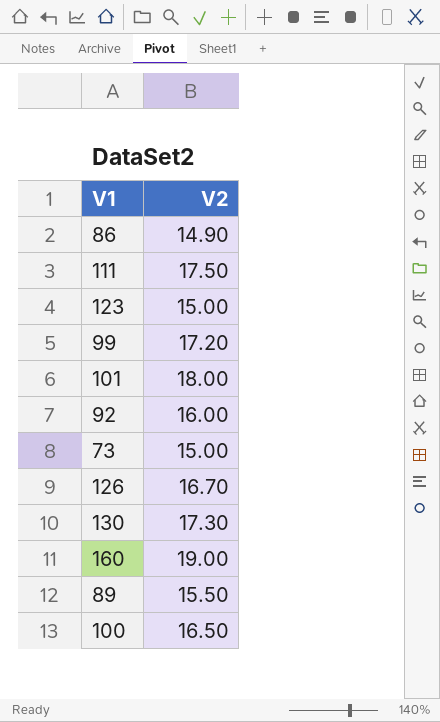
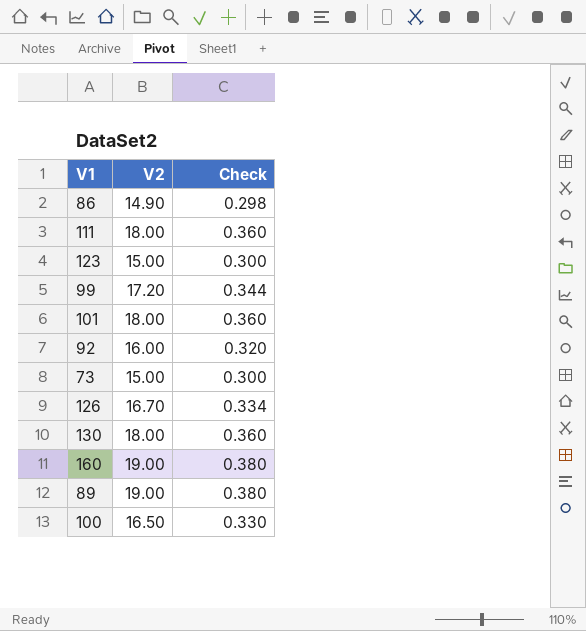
column Check | formula: none -> [V2] * 0.02
111 | V2: 17.50 -> 18.00
130 | V2: 17.30 -> 18.00
89 | V2: 15.50 -> 19.00

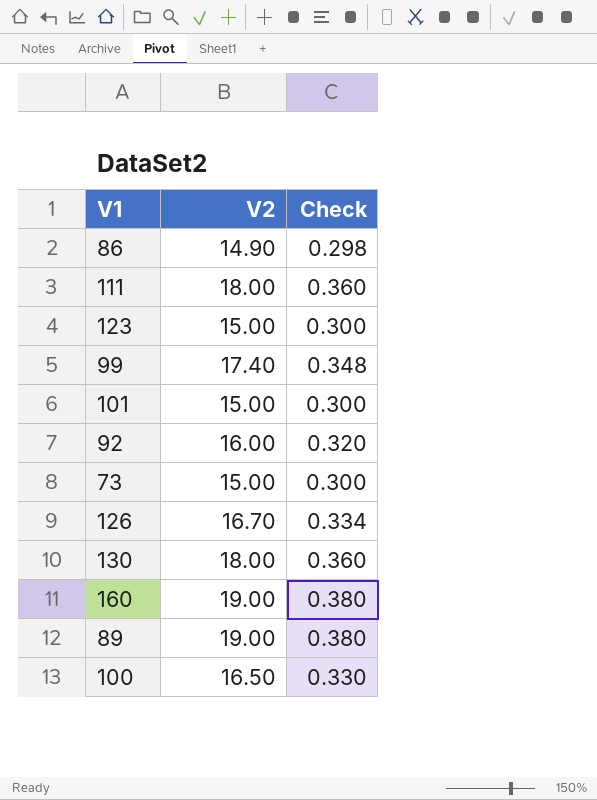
99 | V2: 17.20 -> 17.40
99 | Check: 0.344 -> 0.348
101 | V2: 18.00 -> 15.00
101 | Check: 0.360 -> 0.300

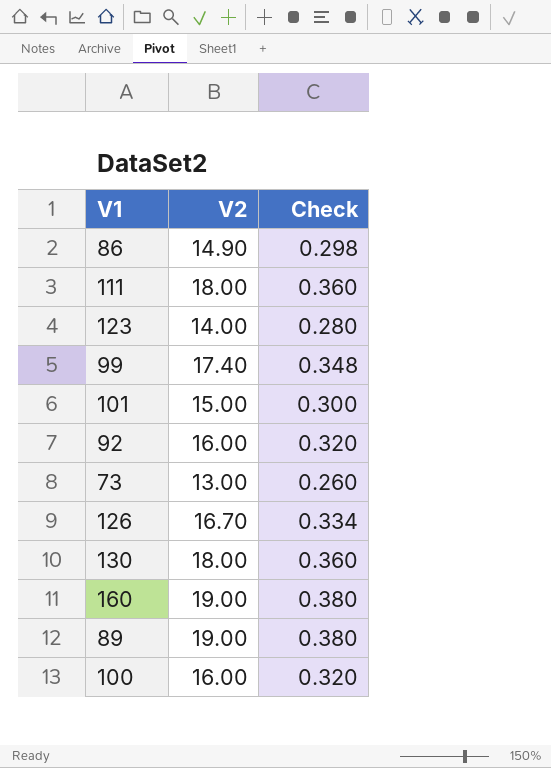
123 | V2: 15.00 -> 14.00
123 | Check: 0.300 -> 0.280
73 | V2: 15.00 -> 13.00
73 | Check: 0.300 -> 0.260
100 | V2: 16.50 -> 16.00
100 | Check: 0.330 -> 0.320

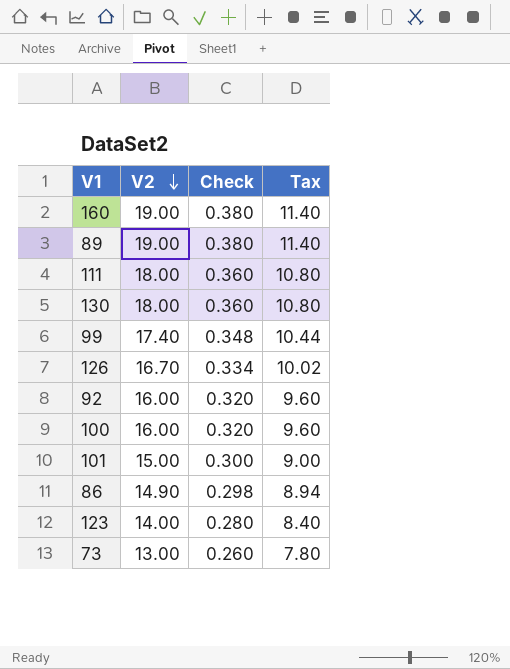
row order: none -> V2 descending
column Tax | formula: none -> [V2] * 0.6

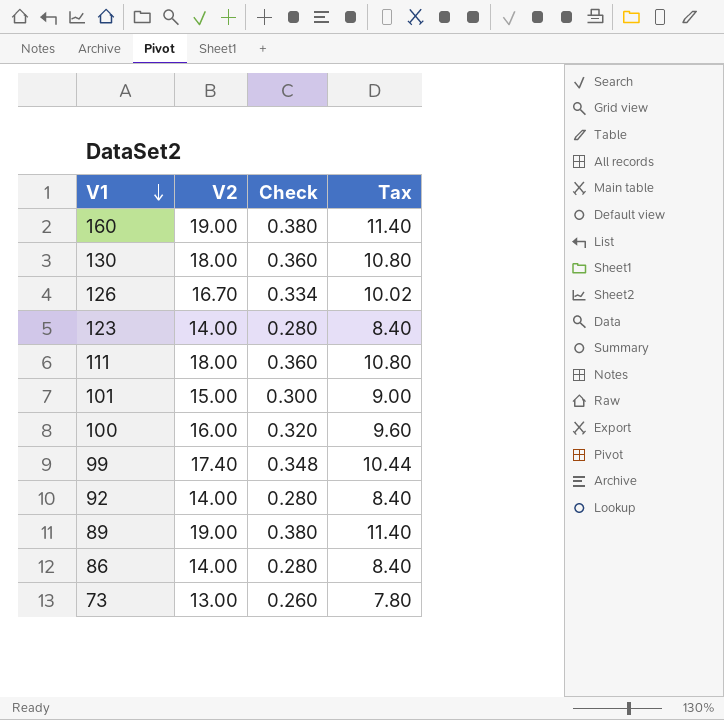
row order: V2 descending -> V1 descending
92 | V2: 16.00 -> 14.00
92 | Check: 0.320 -> 0.280
92 | Tax: 9.60 -> 8.40
86 | V2: 14.90 -> 14.00
86 | Check: 0.298 -> 0.280
86 | Tax: 8.94 -> 8.40

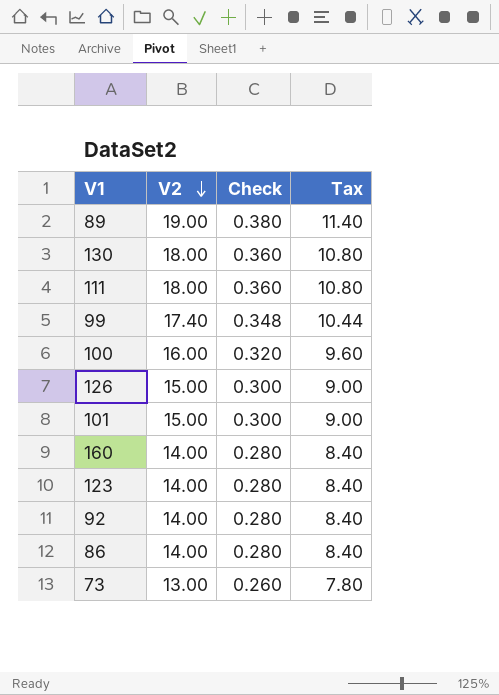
row order: V1 descending -> V2 descending
126 | V2: 16.70 -> 15.00
126 | Check: 0.334 -> 0.300
126 | Tax: 10.02 -> 9.00
160 | V2: 19.00 -> 14.00
160 | Check: 0.380 -> 0.280
160 | Tax: 11.40 -> 8.40

